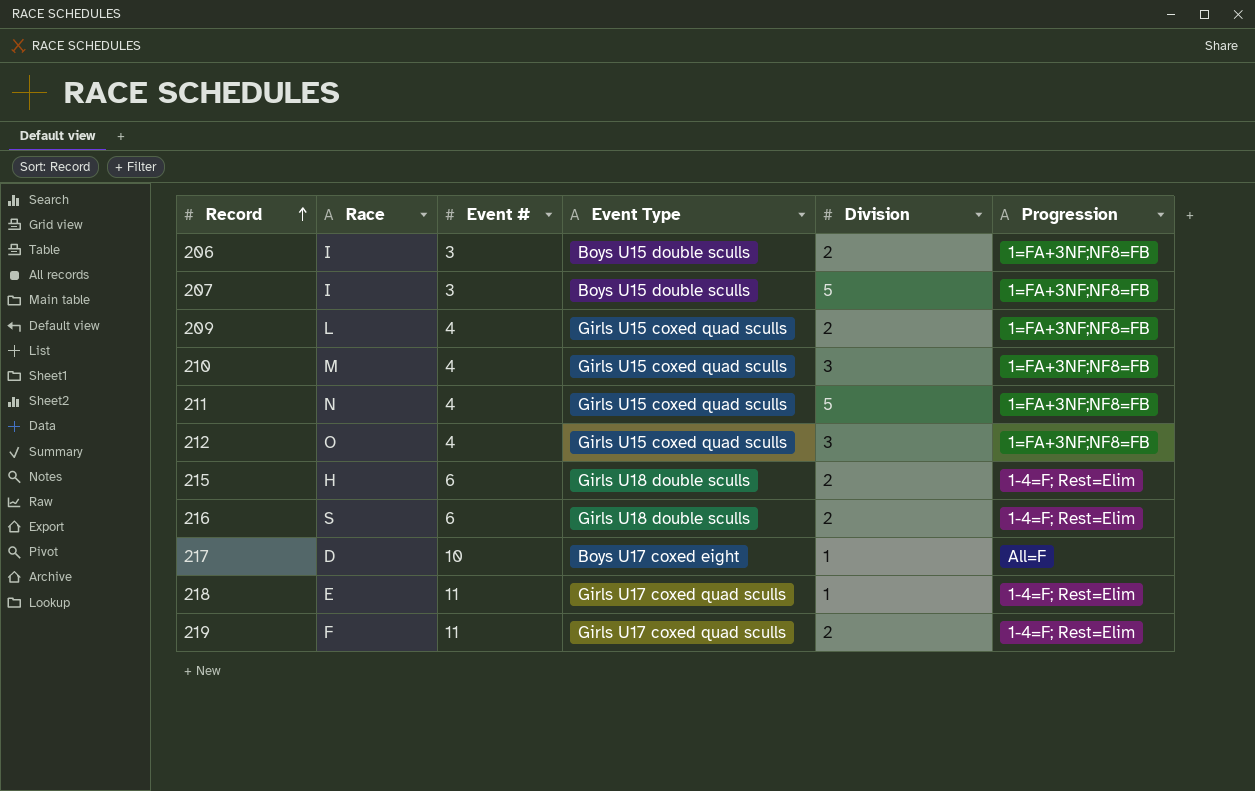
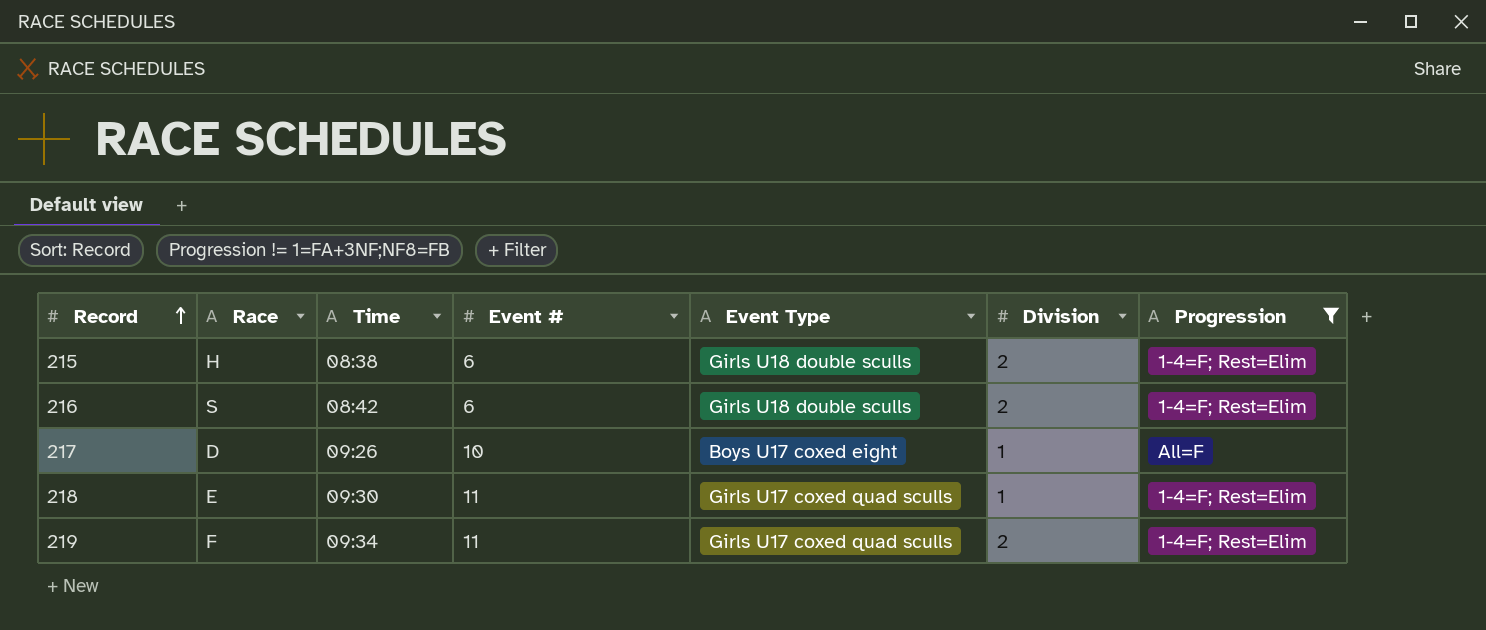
filter: none -> Progression != 1=FA+3NF;NF8=FB
column Time | position: none -> 3

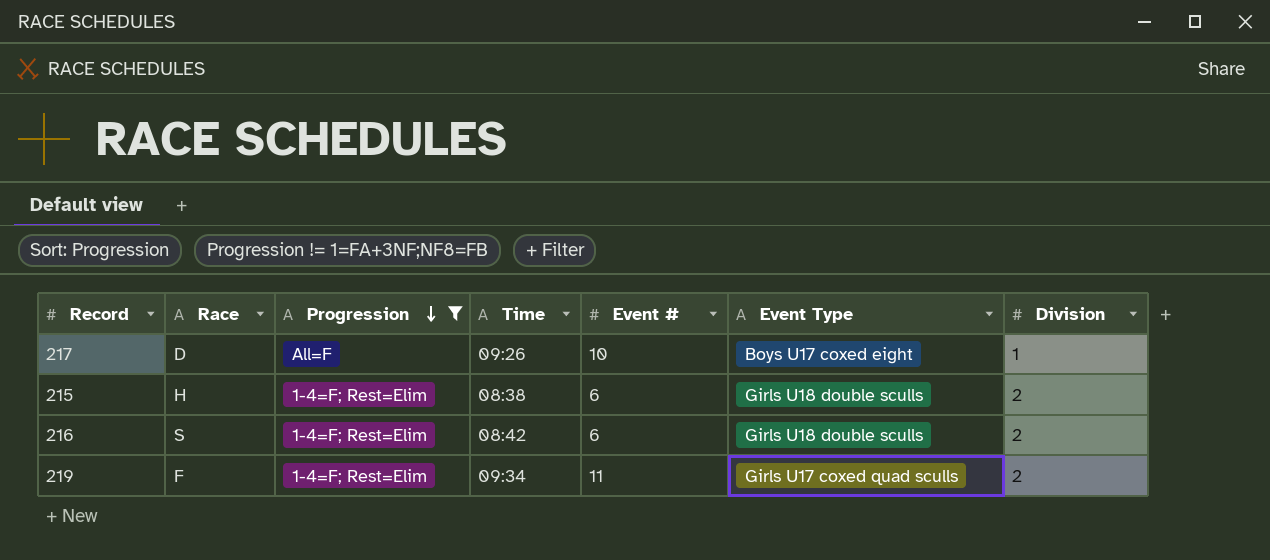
row order: Record ascending -> Progression descending
column Progression | position: 7 -> 3
row 218: E | 09:30 | 11 | Girls U17 coxed quad sculls | 1 | 1-4=F; Rest=Elim -> none

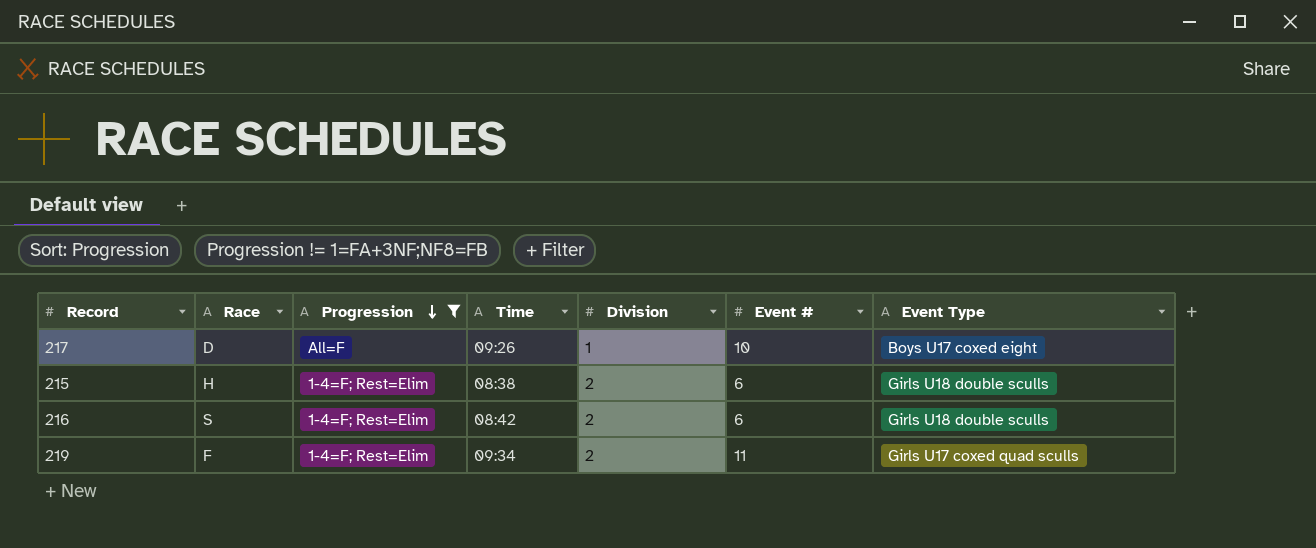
column Division | position: 7 -> 5

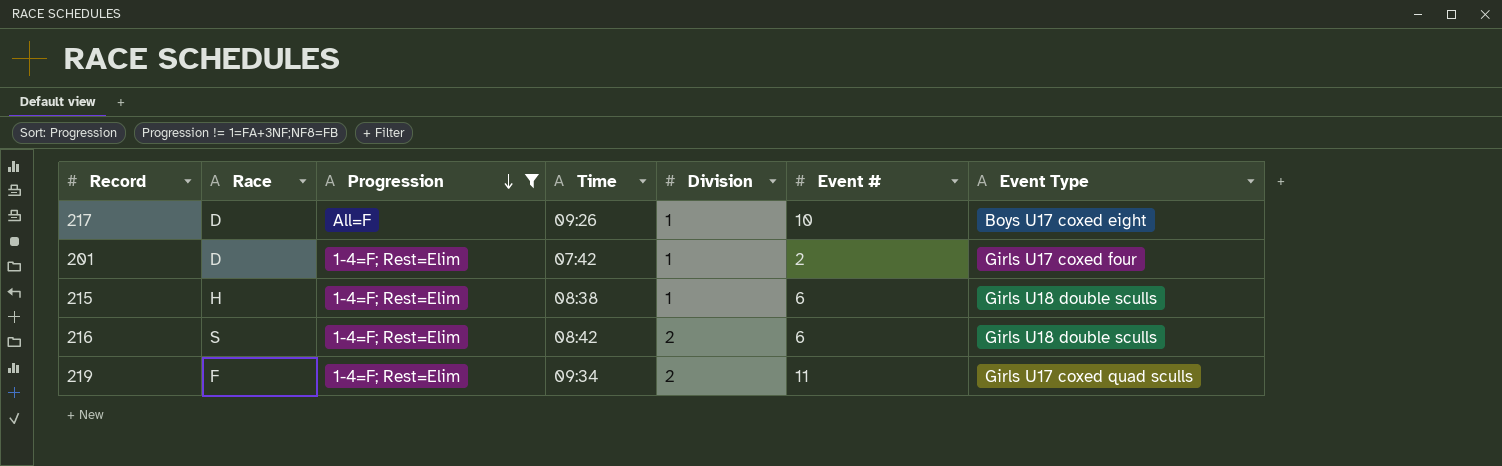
row 201: none -> D | 1-4=F; Rest=Elim | 07:42 | 1 | 2 | Girls U17 coxed four
215 | Division: 2 -> 1

